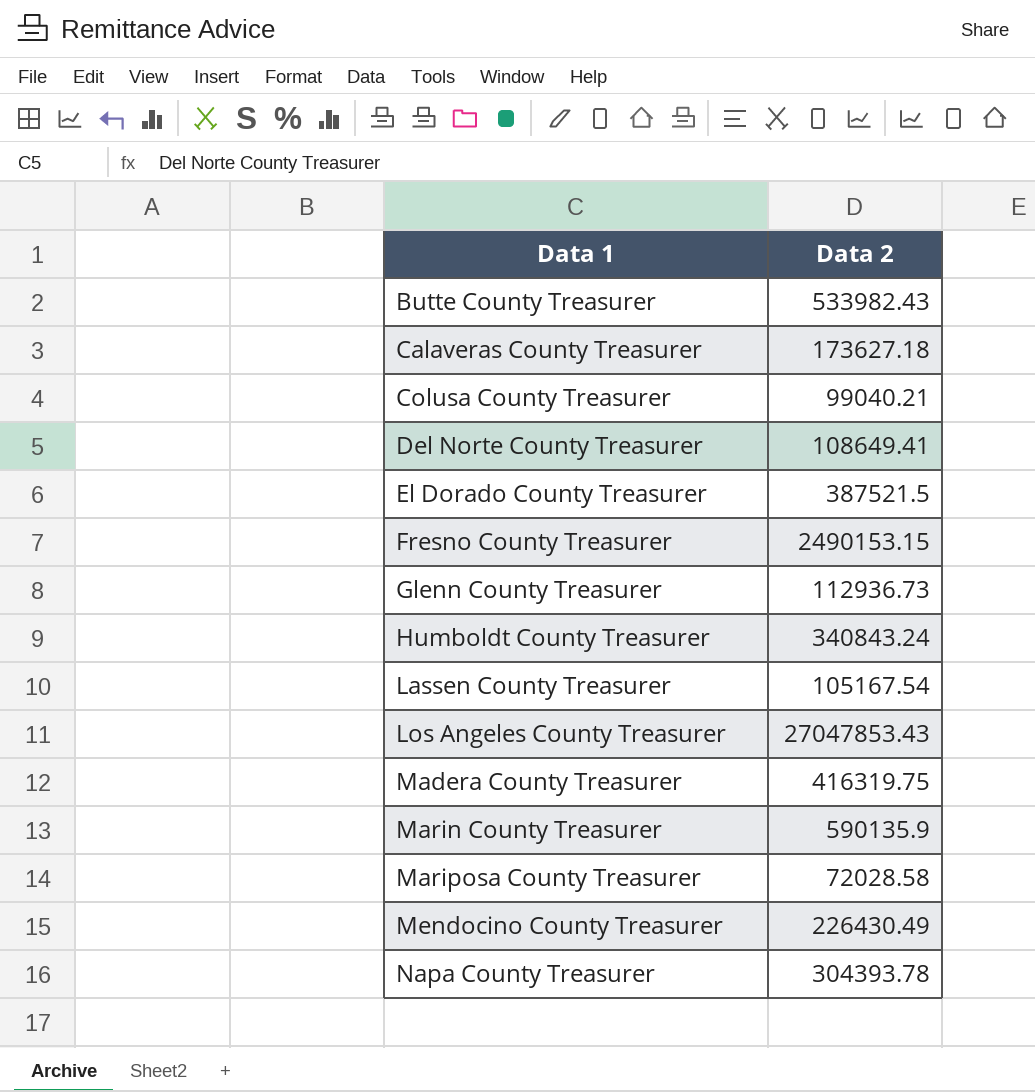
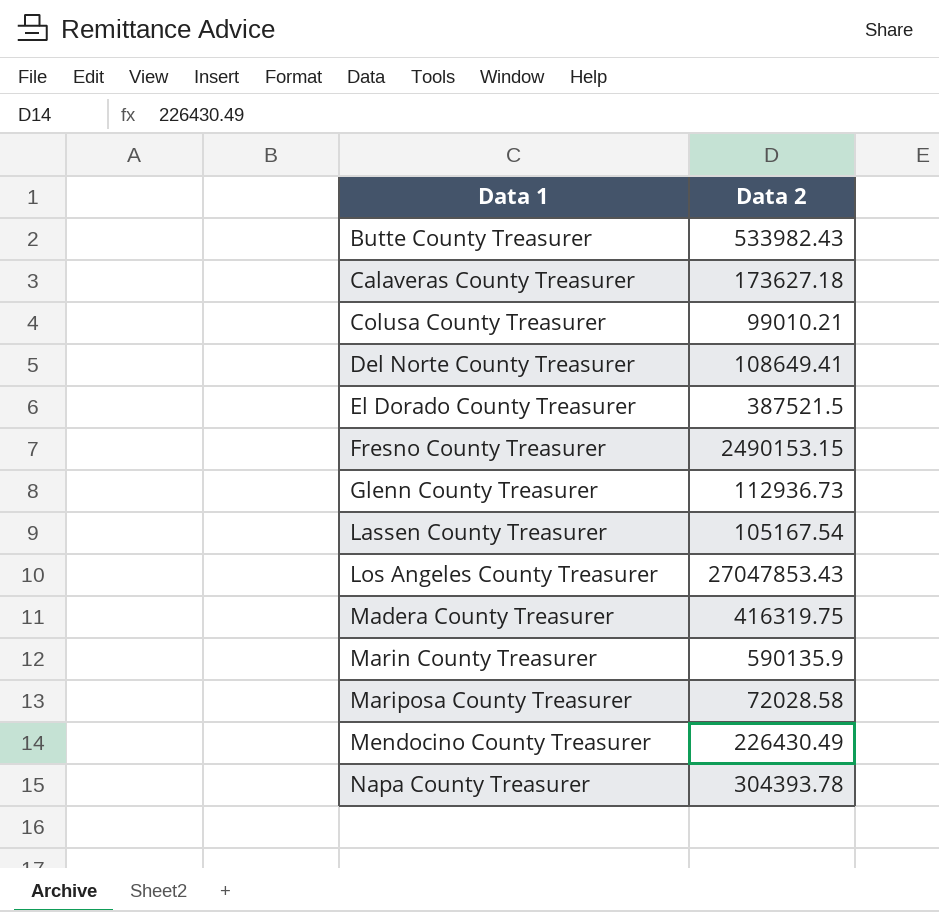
row Humboldt County Treasurer: 340843.24 -> none
Colusa County Treasurer | Data 2: 99040.21 -> 99010.21

